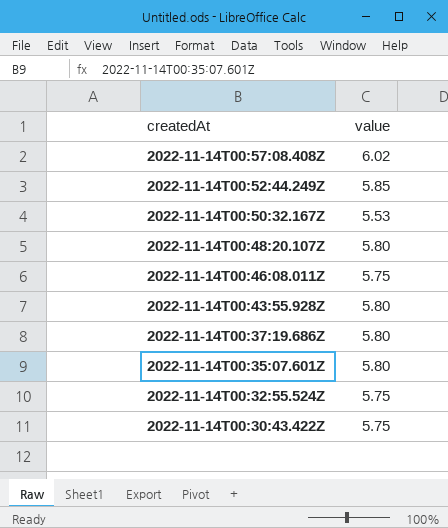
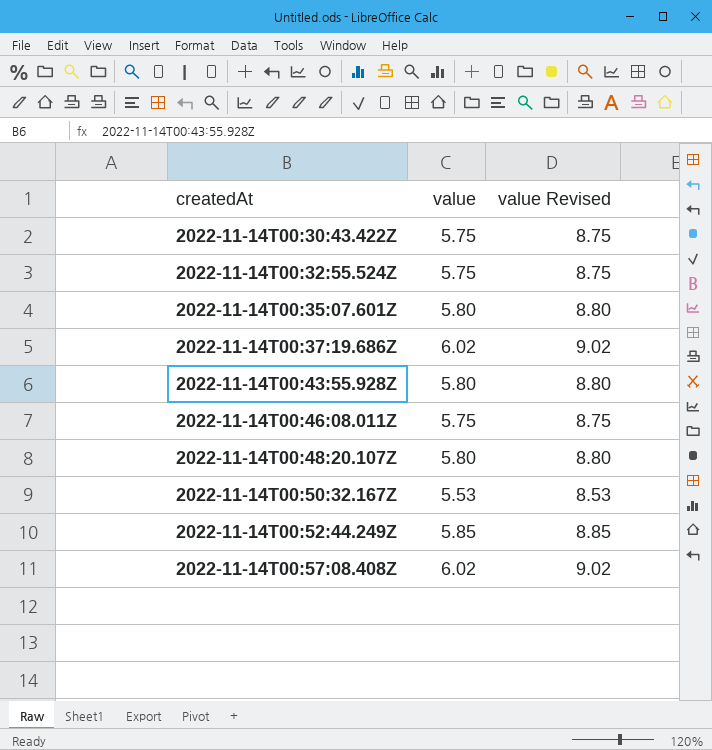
row order: createdAt descending -> createdAt ascending
column value Revised | formula: none -> [value] + 3
2022-11-14T00:37:19.686Z | value: 5.80 -> 6.02

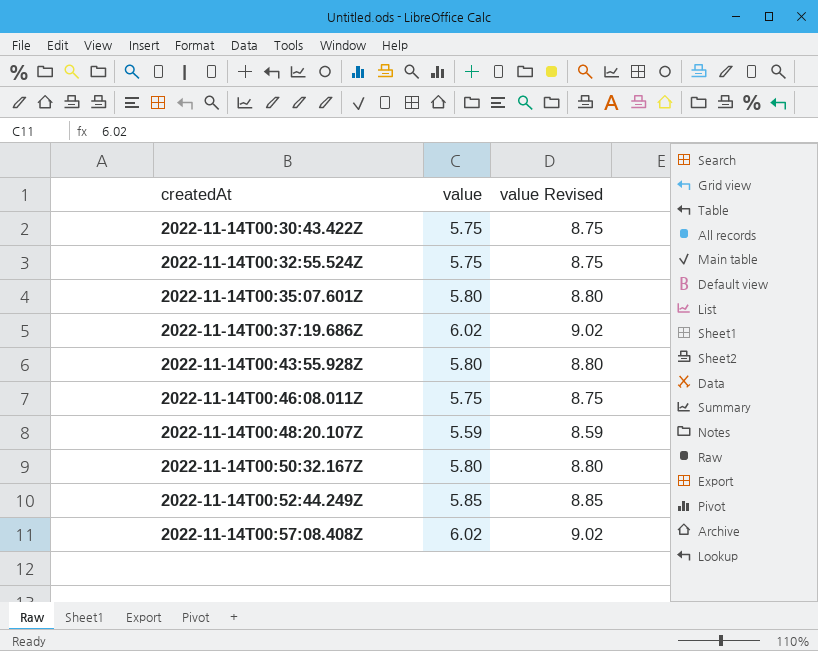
2022-11-14T00:48:20.107Z | value: 5.80 -> 5.59
2022-11-14T00:48:20.107Z | value Revised: 8.80 -> 8.59
2022-11-14T00:50:32.167Z | value: 5.53 -> 5.80
2022-11-14T00:50:32.167Z | value Revised: 8.53 -> 8.80

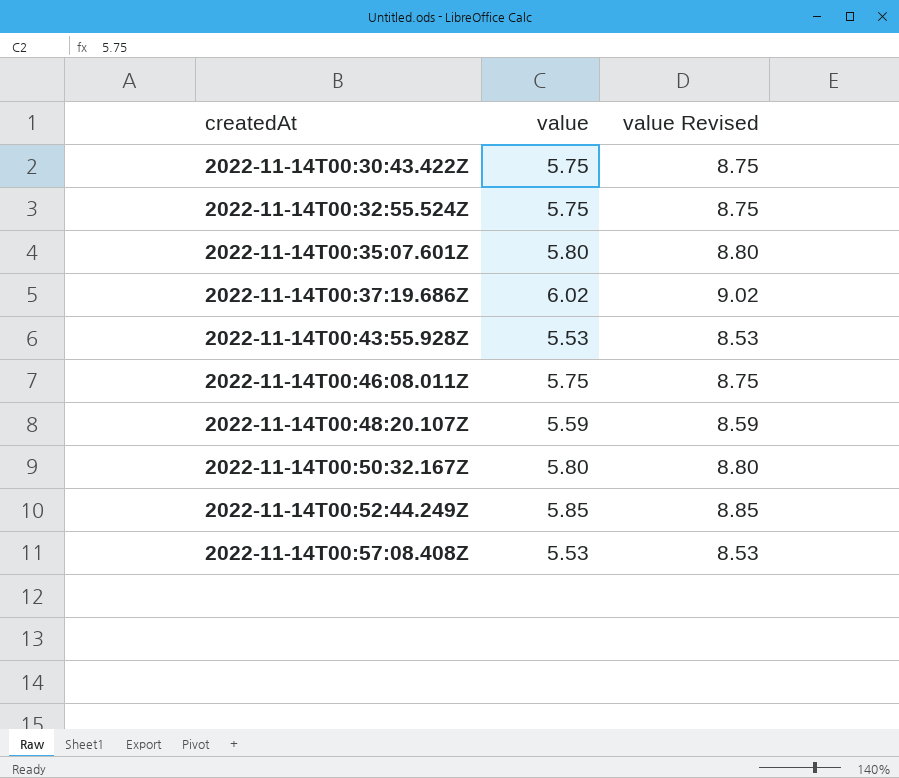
2022-11-14T00:43:55.928Z | value: 5.80 -> 5.53
2022-11-14T00:43:55.928Z | value Revised: 8.80 -> 8.53
2022-11-14T00:57:08.408Z | value: 6.02 -> 5.53
2022-11-14T00:57:08.408Z | value Revised: 9.02 -> 8.53

